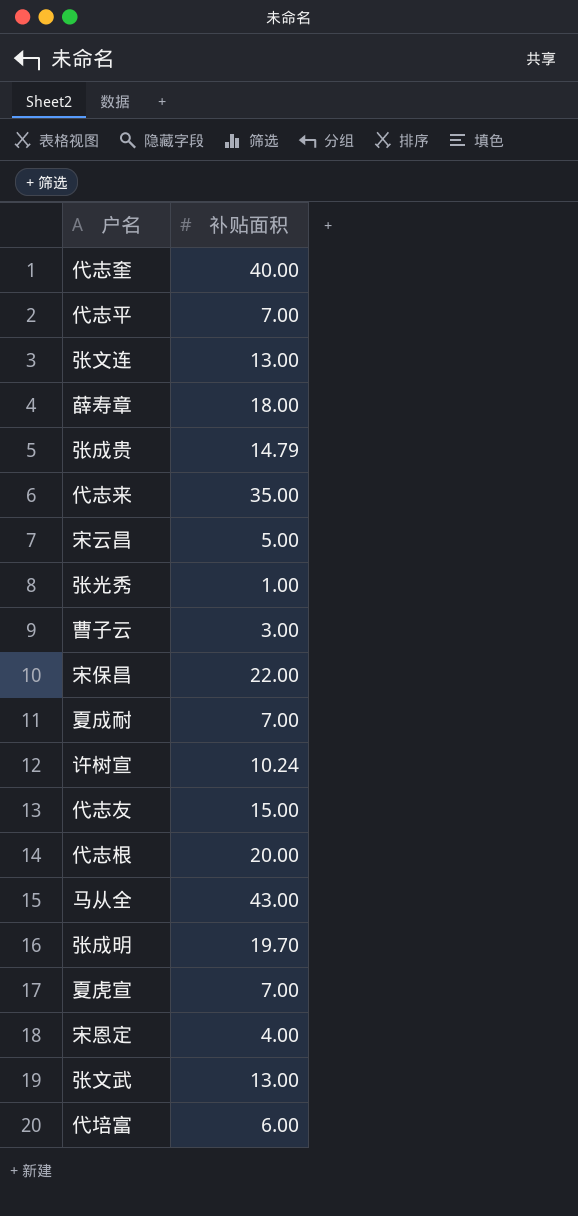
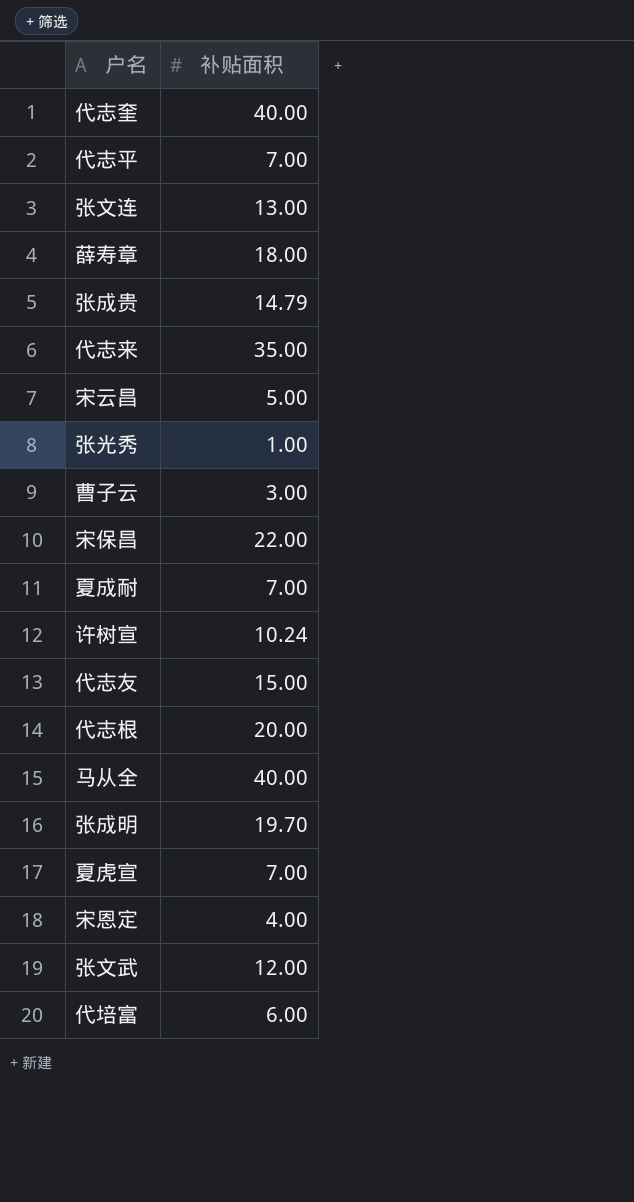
马从全 | 补贴面积: 43.00 -> 40.00
张文武 | 补贴面积: 13.00 -> 12.00

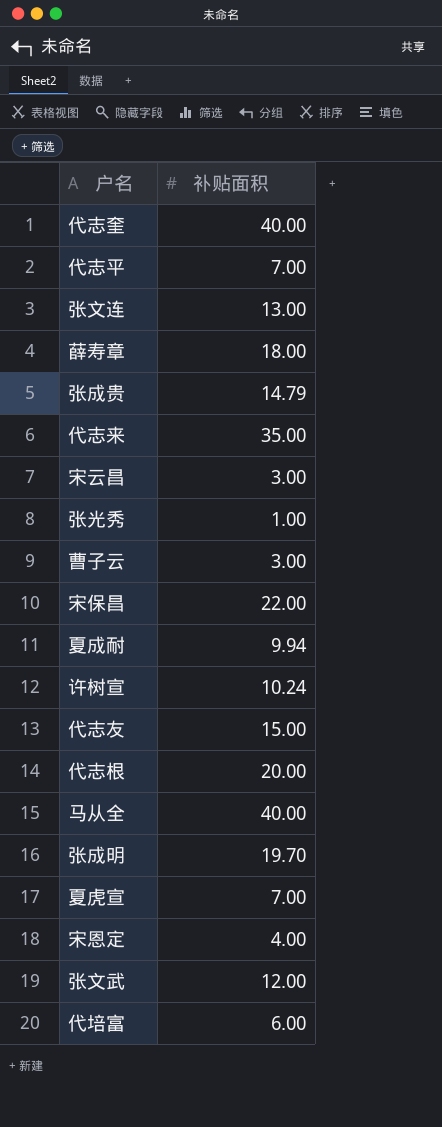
宋云昌 | 补贴面积: 5.00 -> 3.00
夏成耐 | 补贴面积: 7.00 -> 9.94

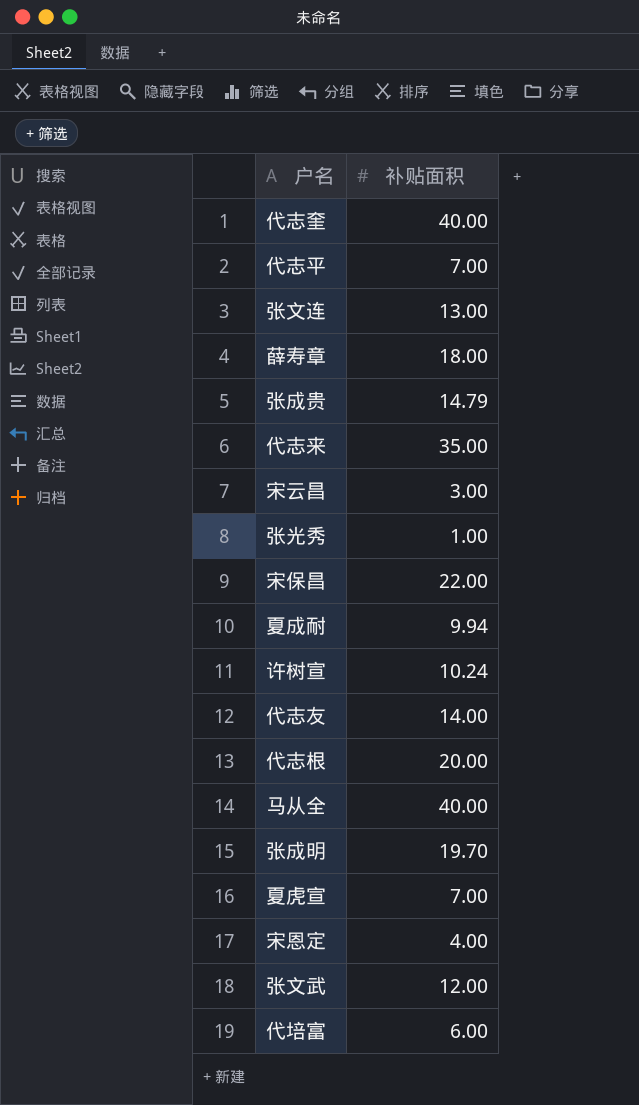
row 曹子云: 3.00 -> none
代志友 | 补贴面积: 15.00 -> 14.00

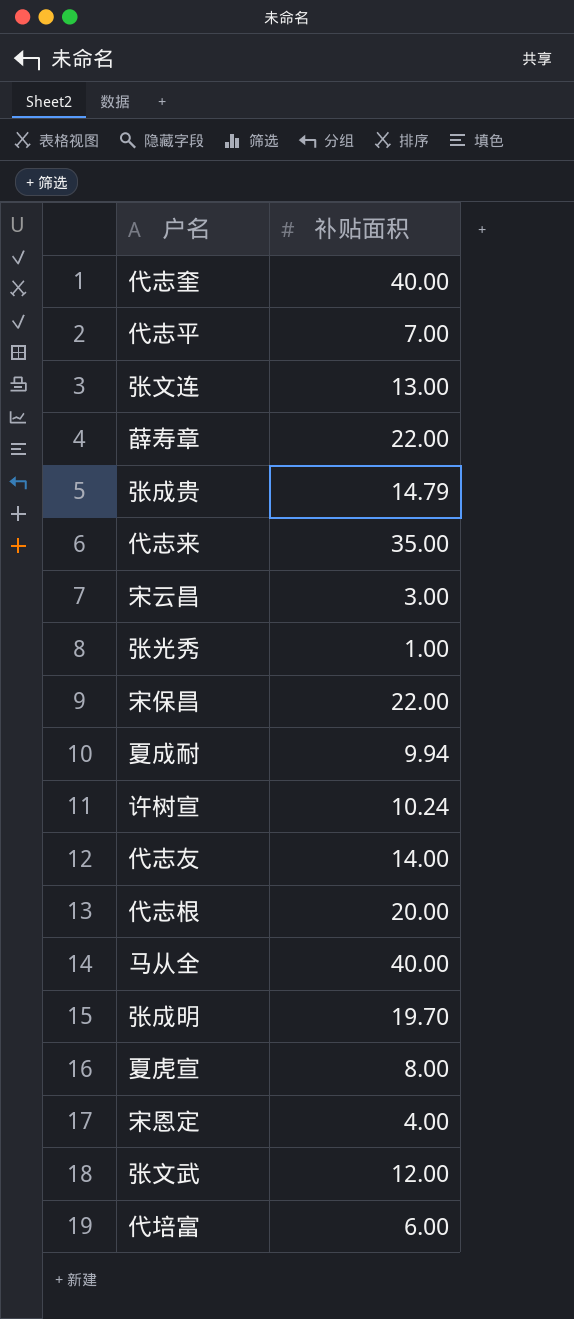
薛寿章 | 补贴面积: 18.00 -> 22.00
夏虎宣 | 补贴面积: 7.00 -> 8.00

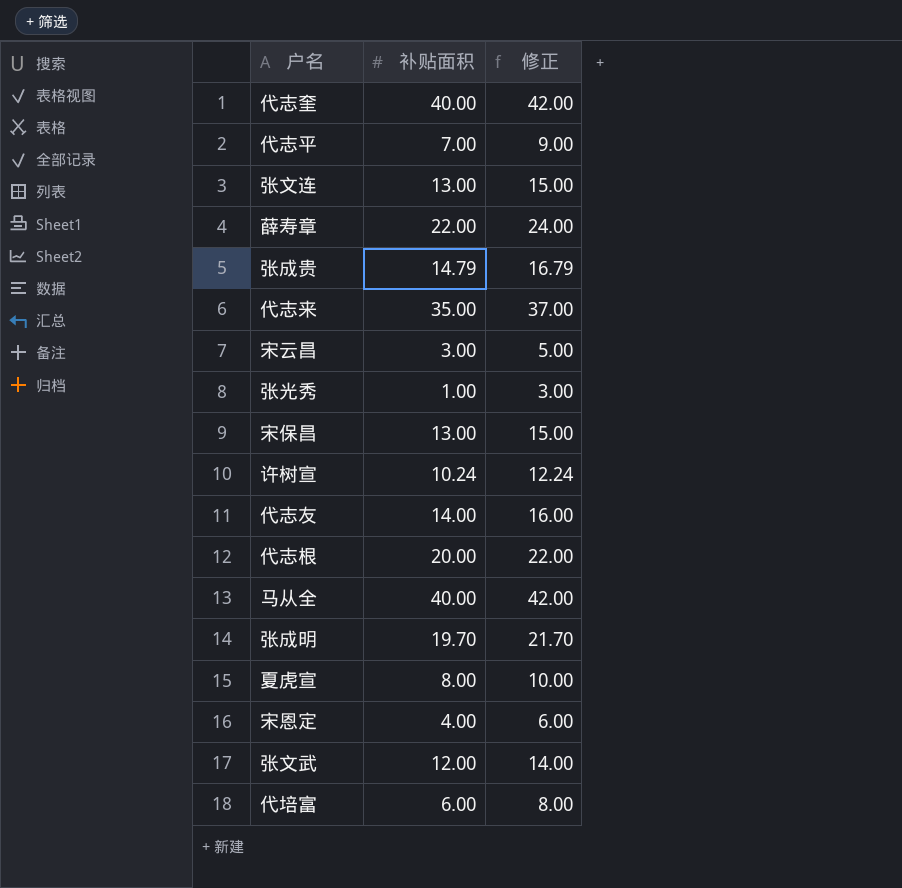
column 修正 | formula: none -> [补贴面积] + 2
row 夏成耐: 9.94 -> none
宋保昌 | 补贴面积: 22.00 -> 13.00

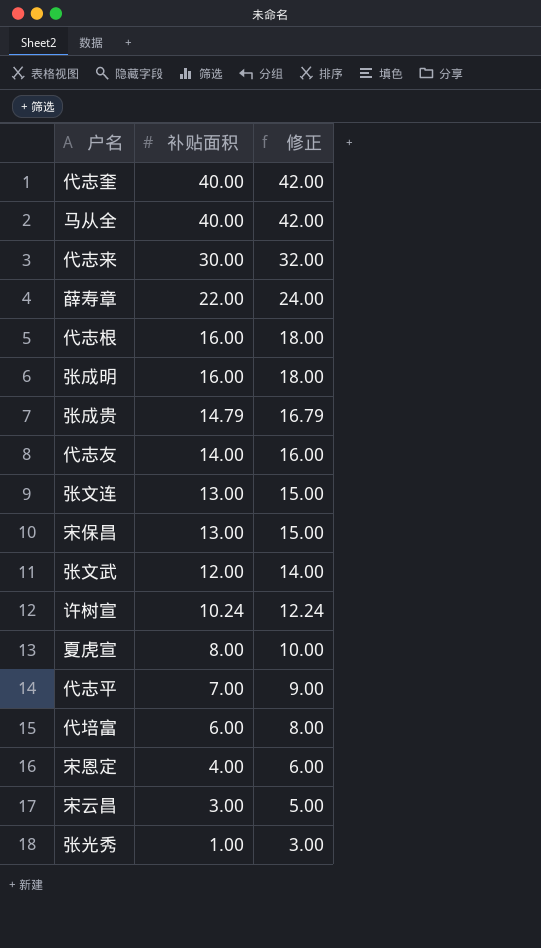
row order: none -> 补贴面积 descending
代志来 | 补贴面积: 35.00 -> 30.00
代志来 | 修正: 37.00 -> 32.00
代志根 | 补贴面积: 20.00 -> 16.00
代志根 | 修正: 22.00 -> 18.00
张成明 | 补贴面积: 19.70 -> 16.00
张成明 | 修正: 21.70 -> 18.00

